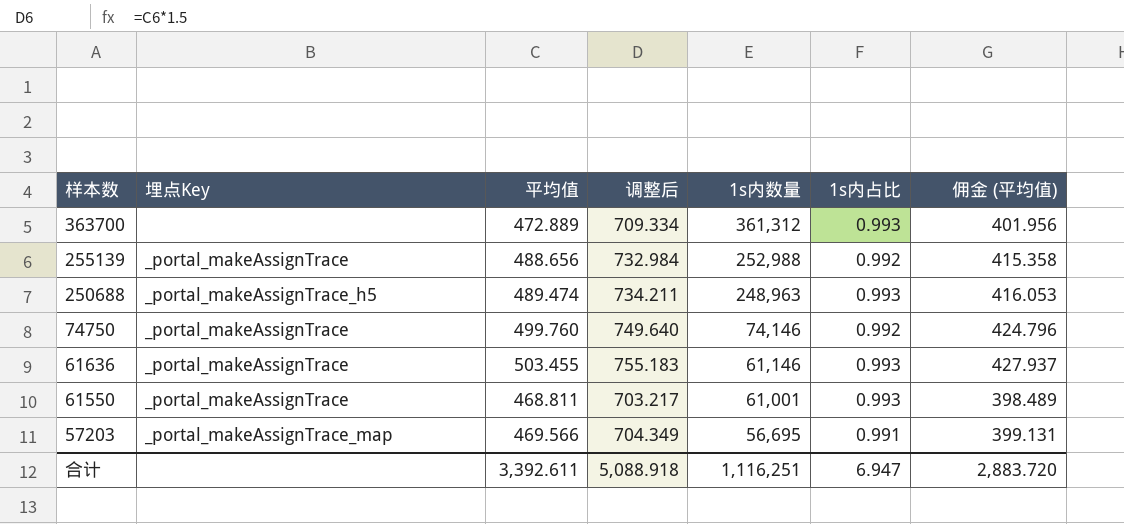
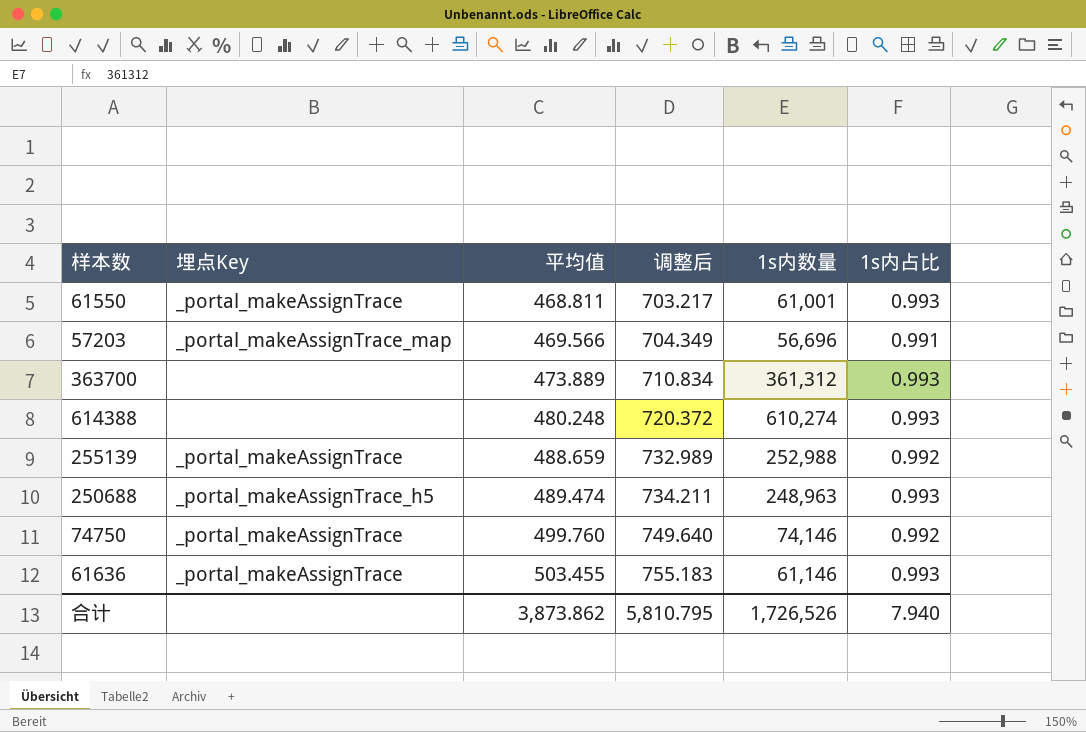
row order: 样本数 descending -> 平均值 ascending
column 佣金 (平均值) | formula: [平均值] * 0.85 -> none
57203 | 1s内数量: 56,695 -> 56,696
363700 | 平均值: 472.889 -> 473.889
363700 | 调整后: 709.334 -> 710.834
row 614388: none -> none | 480.248 | 720.372 | 610,274 | 0.993
255139 | 平均值: 488.656 -> 488.659
255139 | 调整后: 732.984 -> 732.989
合计 | 平均值: 3,392.611 -> 3,873.862
合计 | 调整后: 5,088.918 -> 5,810.795
合计 | 1s内数量: 1,116,251 -> 1,726,526
合计 | 1s内占比: 6.947 -> 7.940

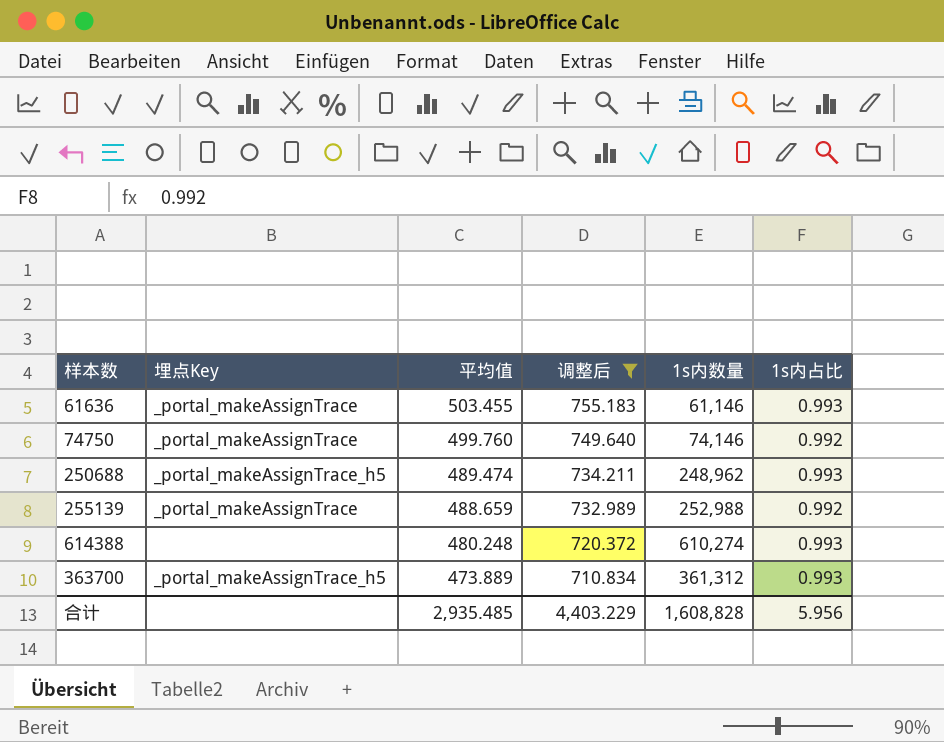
filter: none -> 调整后 >= 710.834
row order: 平均值 ascending -> 平均值 descending
250688 | 1s内数量: 248,963 -> 248,962
363700 | 埋点Key: none -> _portal_makeAssignTrace_h5
合计 | 平均值: 3,873.862 -> 2,935.485
合计 | 调整后: 5,810.795 -> 4,403.229
合计 | 1s内数量: 1,726,526 -> 1,608,828
合计 | 1s内占比: 7.940 -> 5.956

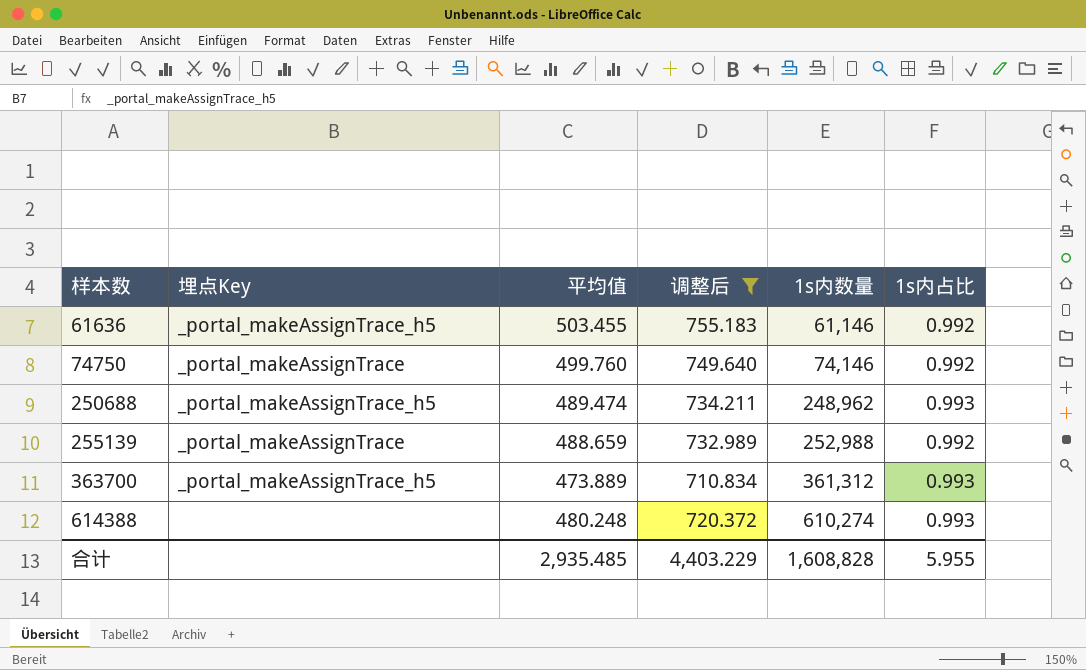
row order: 平均值 descending -> 样本数 ascending
61636 | 埋点Key: _portal_makeAssignTrace -> _portal_makeAssignTrace_h5
61636 | 1s内占比: 0.993 -> 0.992
合计 | 1s内占比: 5.956 -> 5.955

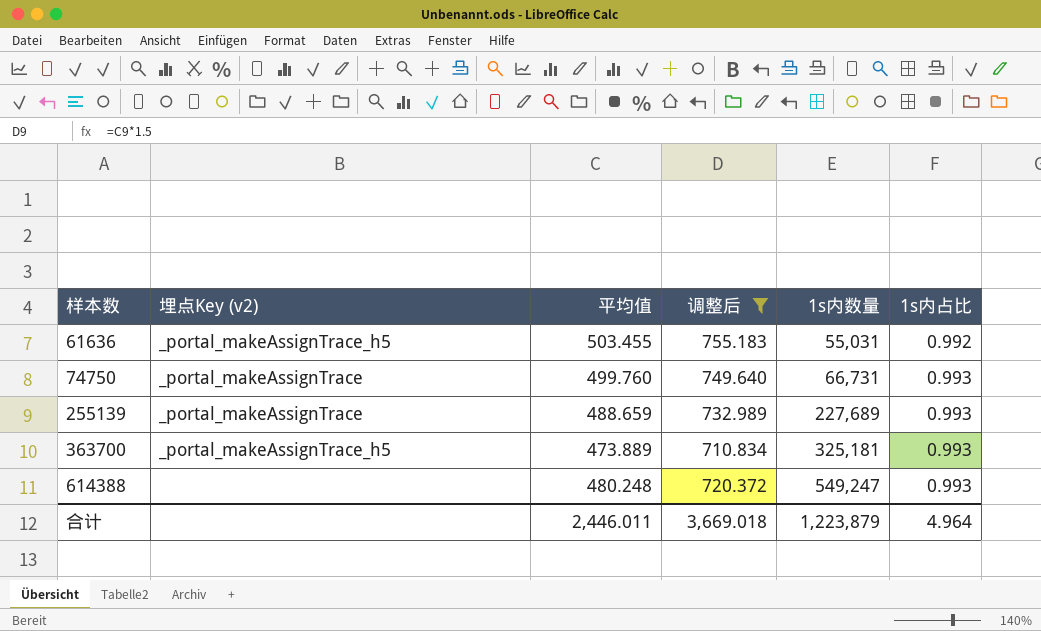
column name: 埋点Key -> 埋点Key (v2)
row 250688: _portal_makeAssignTrace_h5 | 489.474 | 734.211 | 248,962 | 0.993 -> none
61636 | 1s内数量: 61,146 -> 55,031
74750 | 1s内数量: 74,146 -> 66,731
74750 | 1s内占比: 0.992 -> 0.993
255139 | 1s内数量: 252,988 -> 227,689
255139 | 1s内占比: 0.992 -> 0.993
363700 | 1s内数量: 361,312 -> 325,181
614388 | 1s内数量: 610,274 -> 549,247
合计 | 平均值: 2,935.485 -> 2,446.011
合计 | 调整后: 4,403.229 -> 3,669.018
合计 | 1s内数量: 1,608,828 -> 1,223,879
合计 | 1s内占比: 5.955 -> 4.964

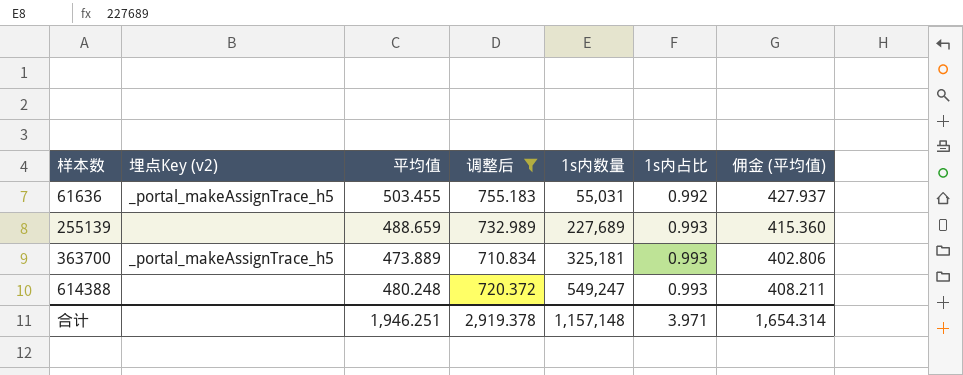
column 佣金 (平均值) | formula: none -> [平均值] * 0.85
row 74750: _portal_makeAssignTrace | 499.760 | 749.640 | 66,731 | 0.993 -> none
255139 | 埋点Key (v2): _portal_makeAssignTrace -> none
合计 | 平均值: 2,446.011 -> 1,946.251
合计 | 调整后: 3,669.018 -> 2,919.378
合计 | 1s内数量: 1,223,879 -> 1,157,148
合计 | 1s内占比: 4.964 -> 3.971

